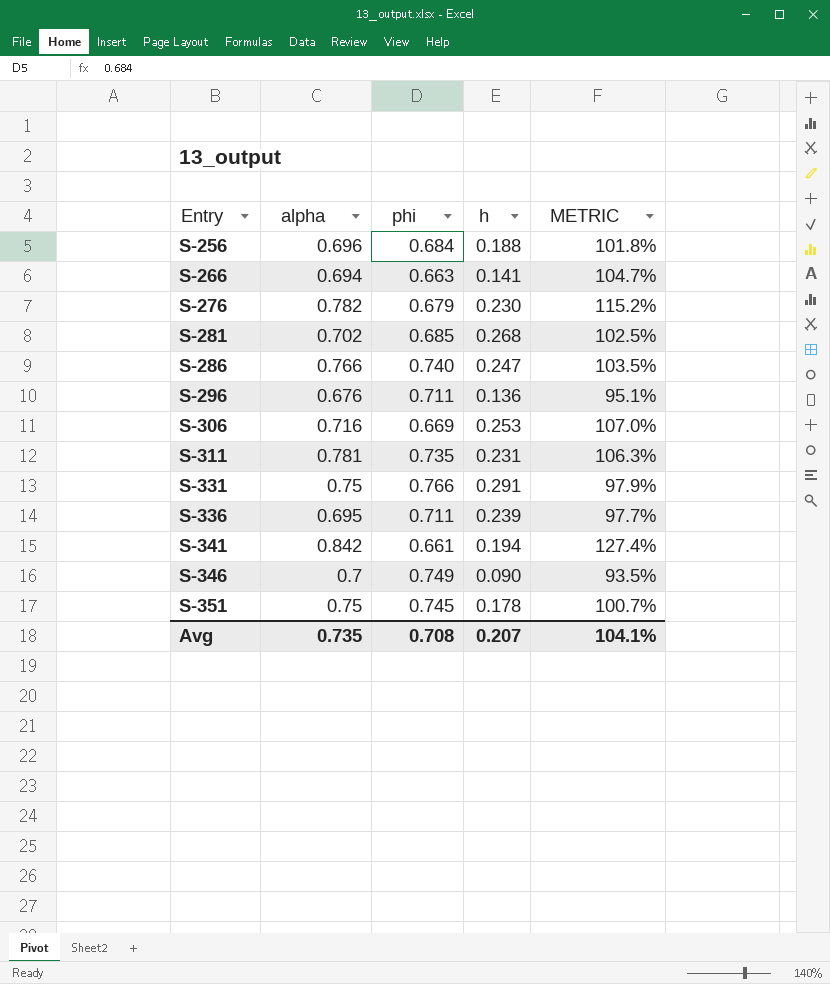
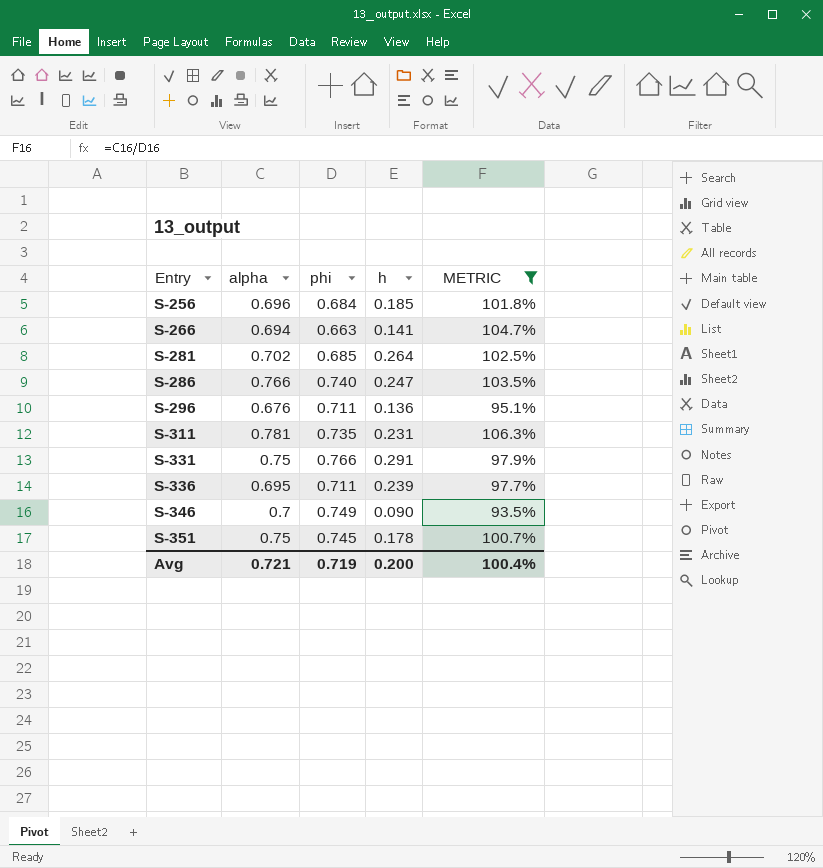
filter: none -> METRIC <= 106.3%
S-256 | h: 0.188 -> 0.185
S-281 | h: 0.268 -> 0.264
Avg | alpha: 0.735 -> 0.721
Avg | phi: 0.708 -> 0.719
Avg | h: 0.207 -> 0.200
Avg | METRIC: 104.1% -> 100.4%

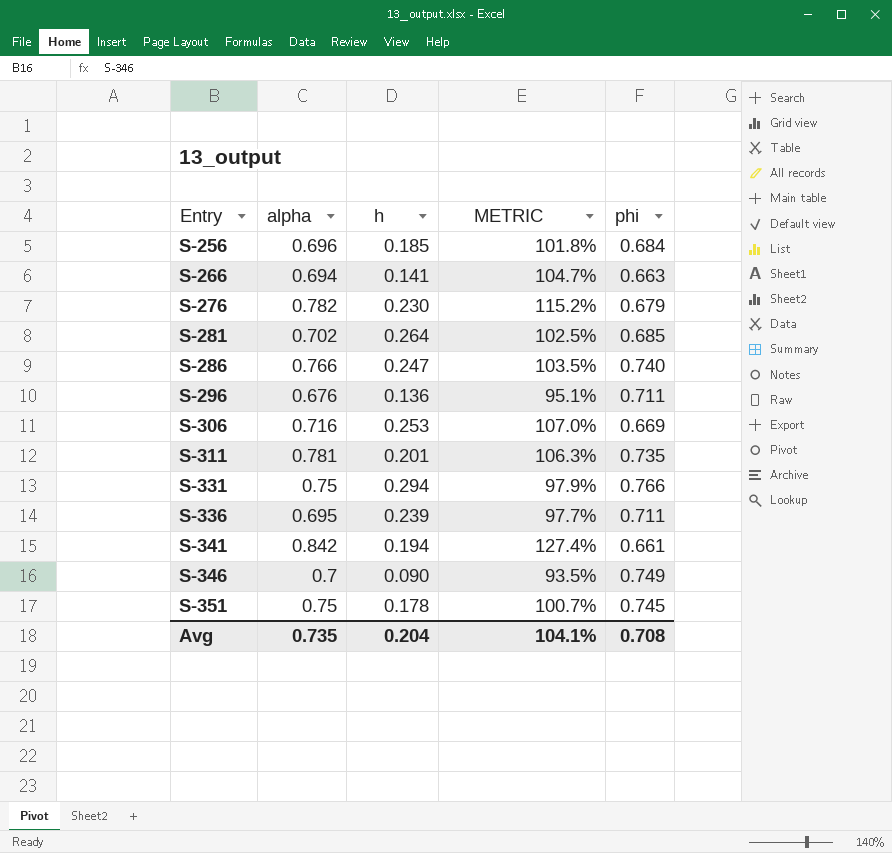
filter: METRIC <= 106.3% -> none
column phi | position: 3 -> 5
S-311 | h: 0.231 -> 0.201
S-331 | h: 0.291 -> 0.294
Avg | alpha: 0.721 -> 0.735
Avg | h: 0.200 -> 0.204
Avg | METRIC: 100.4% -> 104.1%
Avg | phi: 0.719 -> 0.708

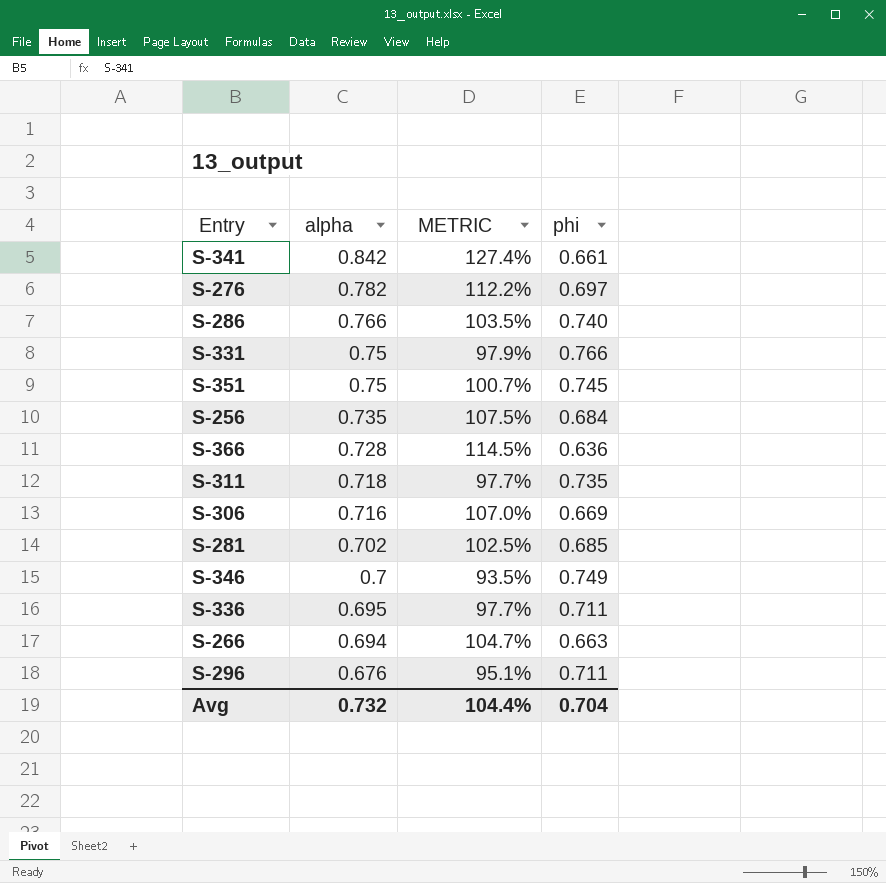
row order: Entry ascending -> alpha descending
column h | position: 3 -> none
S-276 | METRIC: 115.2% -> 112.2%
S-276 | phi: 0.679 -> 0.697
S-256 | alpha: 0.696 -> 0.735
S-256 | METRIC: 101.8% -> 107.5%
row S-366: none -> 0.728 | 114.5% | 0.636
S-311 | alpha: 0.781 -> 0.718
S-311 | METRIC: 106.3% -> 97.7%
Avg | alpha: 0.735 -> 0.732
Avg | METRIC: 104.1% -> 104.4%
Avg | phi: 0.708 -> 0.704

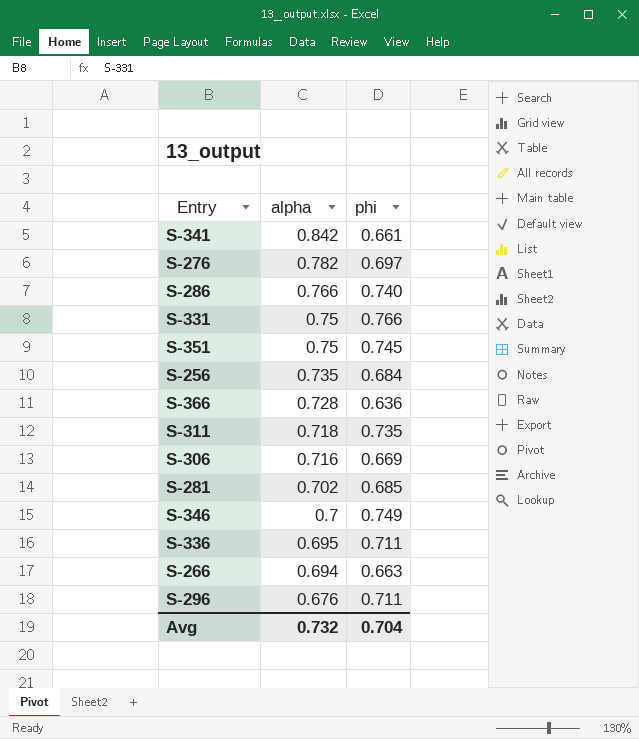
column METRIC | formula: [alpha] / [phi] -> none

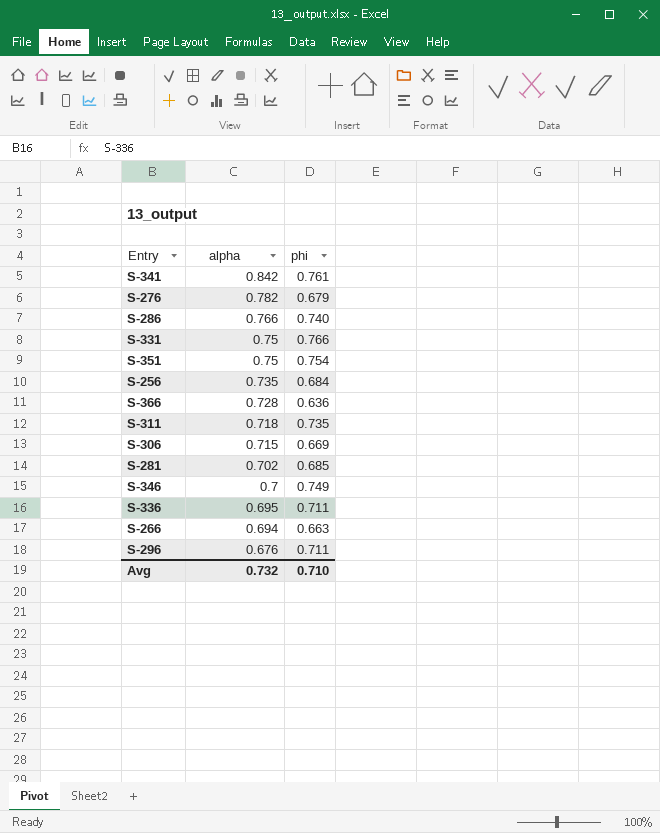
S-341 | phi: 0.661 -> 0.761
S-276 | phi: 0.697 -> 0.679
S-351 | phi: 0.745 -> 0.754
S-306 | alpha: 0.716 -> 0.715
Avg | phi: 0.704 -> 0.710

